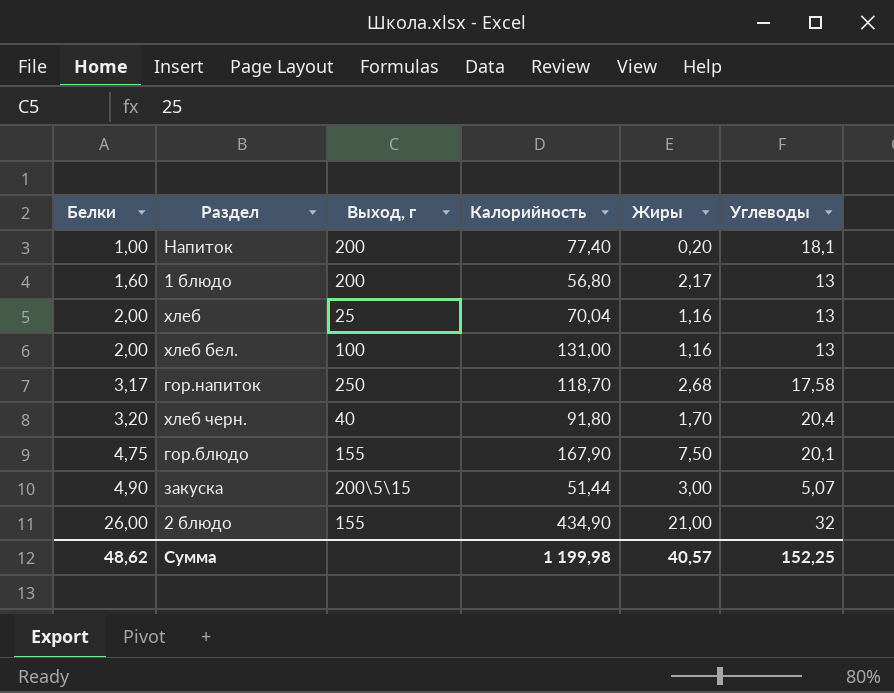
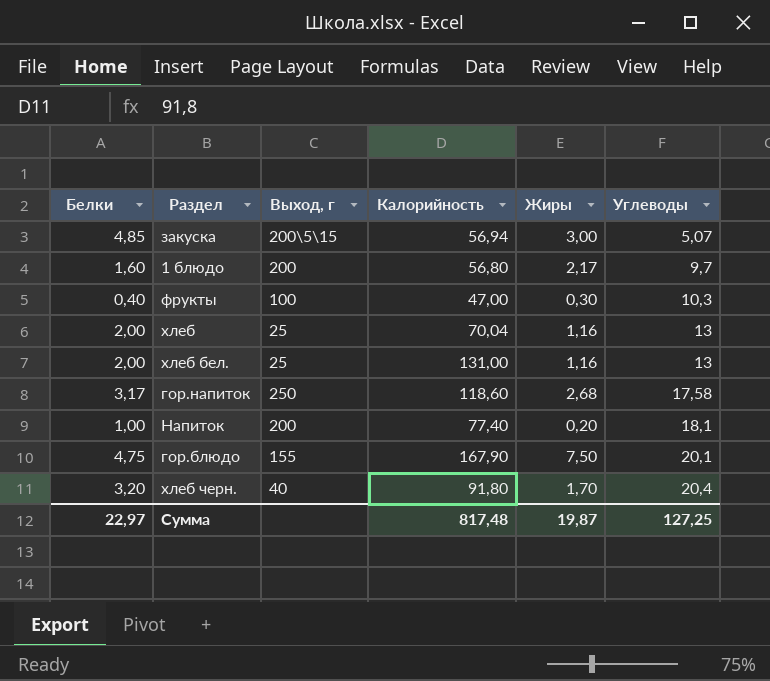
row order: Белки ascending -> Углеводы ascending
row 2 блюдо: 26,00 | 155 | 434,90 | 21,00 | 32 -> none
закуска | Белки: 4,90 -> 4,85
закуска | Калорийность: 51,44 -> 56,94
1 блюдо | Углеводы: 13 -> 9,7
row фрукты: none -> 0,40 | 100 | 47,00 | 0,30 | 10,3
хлеб бел. | Выход, г: 100 -> 25
гор.напиток | Калорийность: 118,70 -> 118,60
Сумма | Белки: 48,62 -> 22,97
Сумма | Калорийность: 1 199,98 -> 817,48
Сумма | Жиры: 40,57 -> 19,87
Сумма | Углеводы: 152,25 -> 127,25

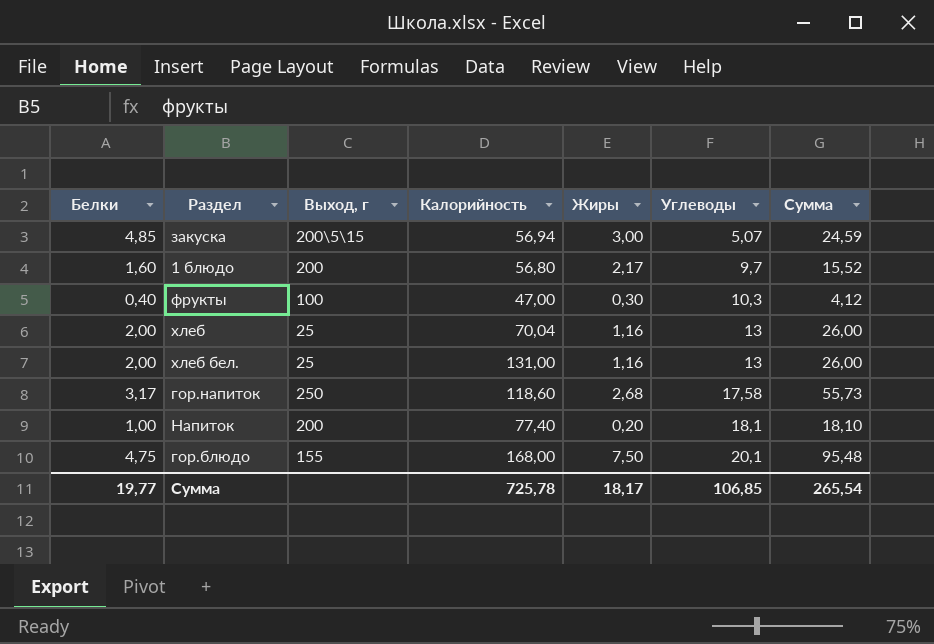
column Сумма | formula: none -> [Белки] * [Углеводы]
row хлеб черн.: 3,20 | 40 | 91,80 | 1,70 | 20,4 -> none
гор.блюдо | Калорийность: 167,90 -> 168,00
Сумма | Белки: 22,97 -> 19,77
Сумма | Калорийность: 817,48 -> 725,78
Сумма | Жиры: 19,87 -> 18,17
Сумма | Углеводы: 127,25 -> 106,85

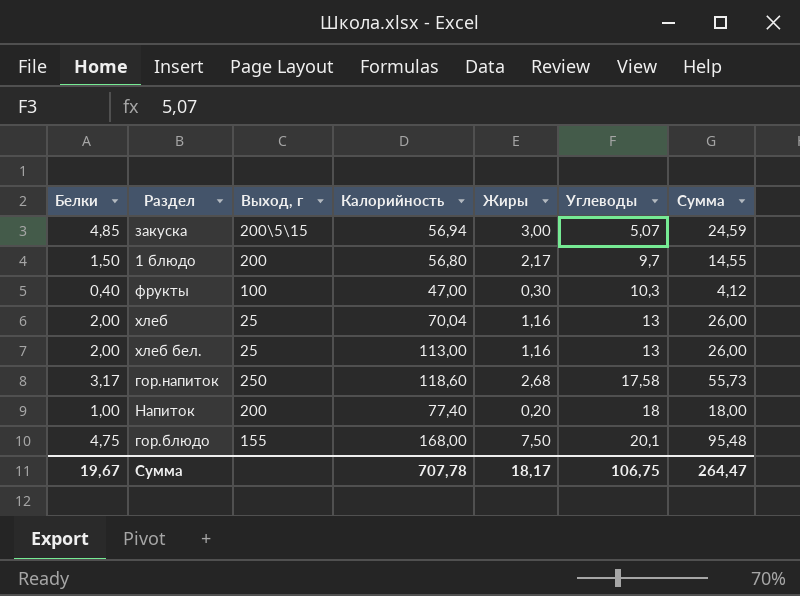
1 блюдо | Белки: 1,60 -> 1,50
1 блюдо | Сумма: 15,52 -> 14,55
хлеб бел. | Калорийность: 131,00 -> 113,00
Напиток | Углеводы: 18,1 -> 18
Напиток | Сумма: 18,10 -> 18,00
Сумма | Белки: 19,77 -> 19,67
Сумма | Калорийность: 725,78 -> 707,78
Сумма | Углеводы: 106,85 -> 106,75
Сумма | Сумма: 265,54 -> 264,47

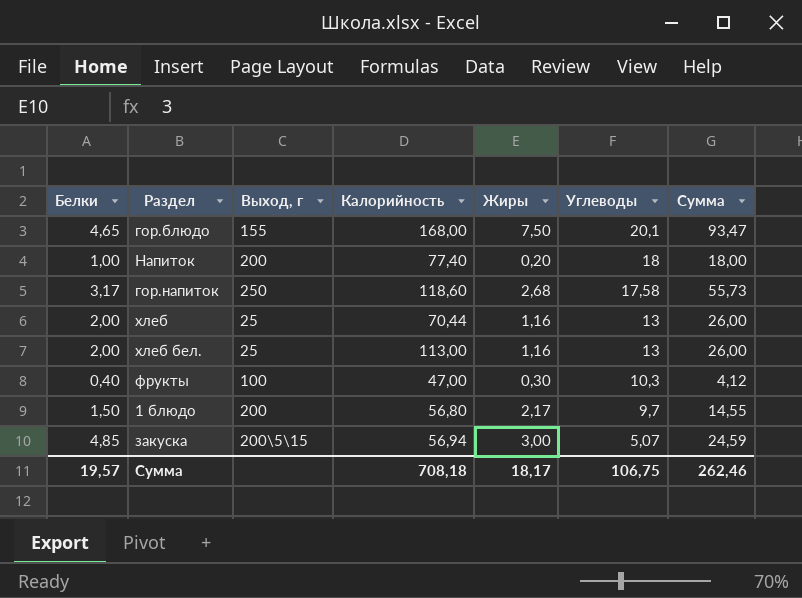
row order: Углеводы ascending -> Углеводы descending
гор.блюдо | Белки: 4,75 -> 4,65
гор.блюдо | Сумма: 95,48 -> 93,47
хлеб | Калорийность: 70,04 -> 70,44
Сумма | Белки: 19,67 -> 19,57
Сумма | Калорийность: 707,78 -> 708,18
Сумма | Сумма: 264,47 -> 262,46

